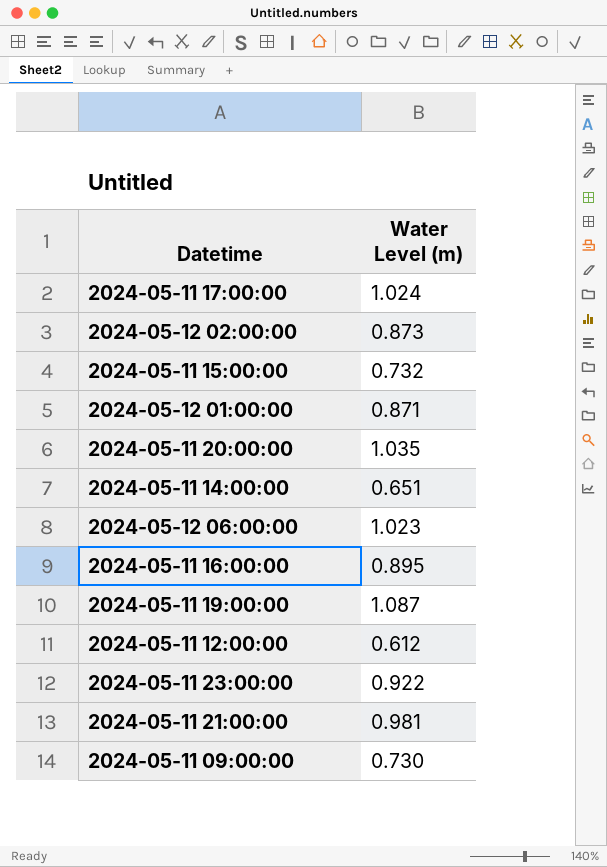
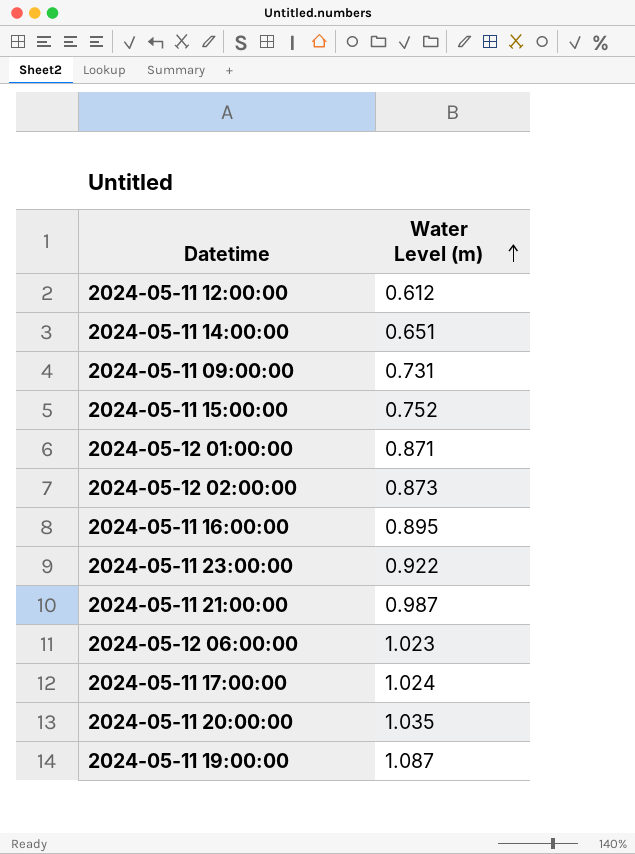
row order: none -> Water Level (m) ascending
2024-05-11 09:00:00 | Water Level (m): 0.730 -> 0.731
2024-05-11 15:00:00 | Water Level (m): 0.732 -> 0.752
2024-05-11 21:00:00 | Water Level (m): 0.981 -> 0.987

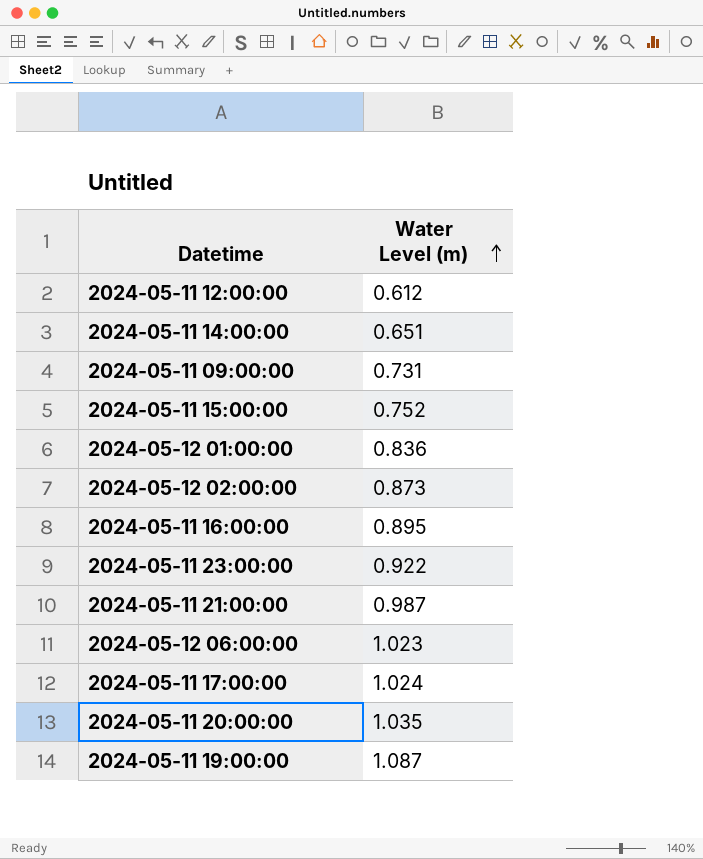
2024-05-12 01:00:00 | Water Level (m): 0.871 -> 0.836

